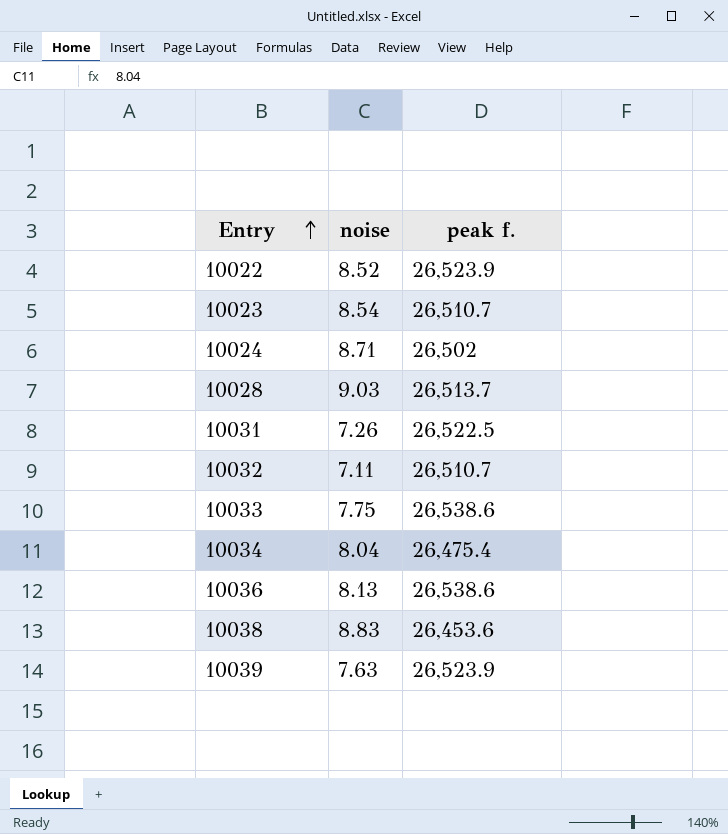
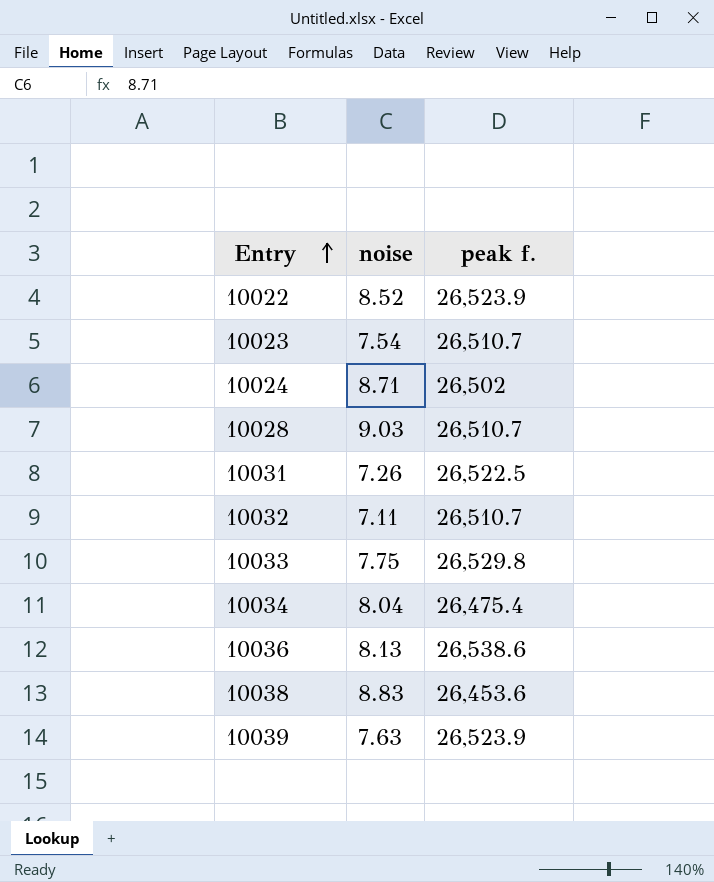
10023 | noise: 8.54 -> 7.54
10028 | peak f.: 26,513.7 -> 26,510.7
10033 | peak f.: 26,538.6 -> 26,529.8

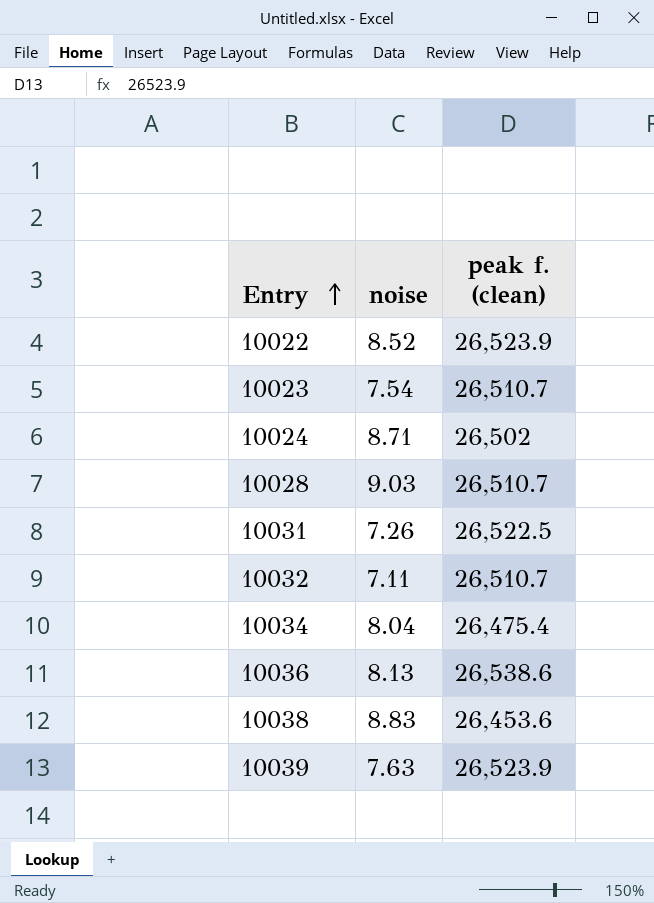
column name: peak f. -> peak f. (clean)
row 10033: 7.75 | 26,529.8 -> none

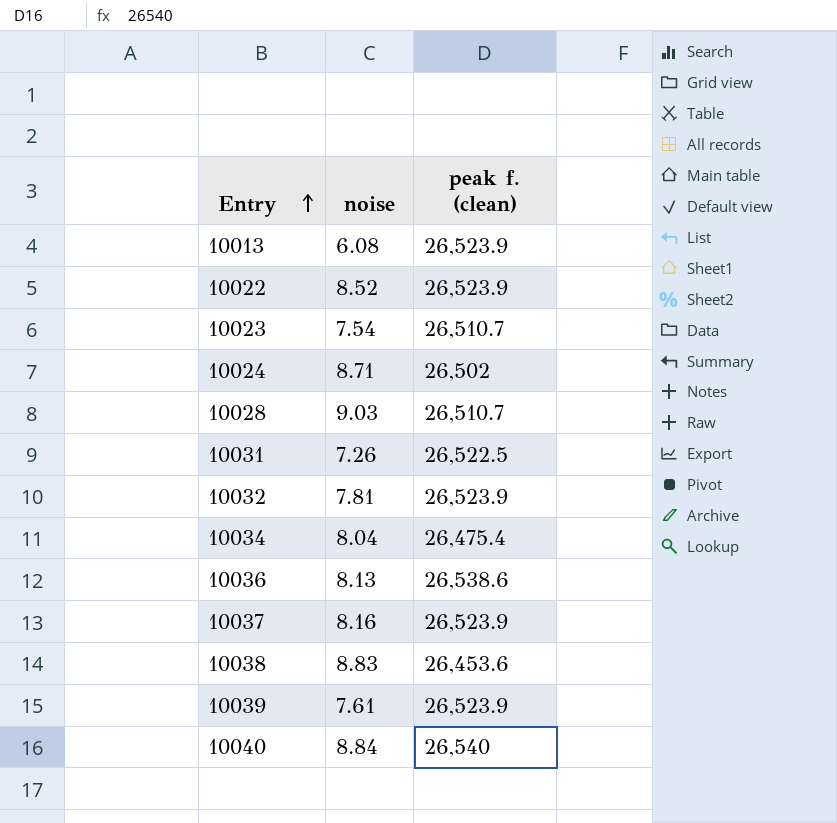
row 10013: none -> 6.08 | 26,523.9
10032 | noise: 7.11 -> 7.81
10032 | peak f. (clean): 26,510.7 -> 26,523.9
row 10037: none -> 8.16 | 26,523.9
10039 | noise: 7.63 -> 7.61
row 10040: none -> 8.84 | 26,540

